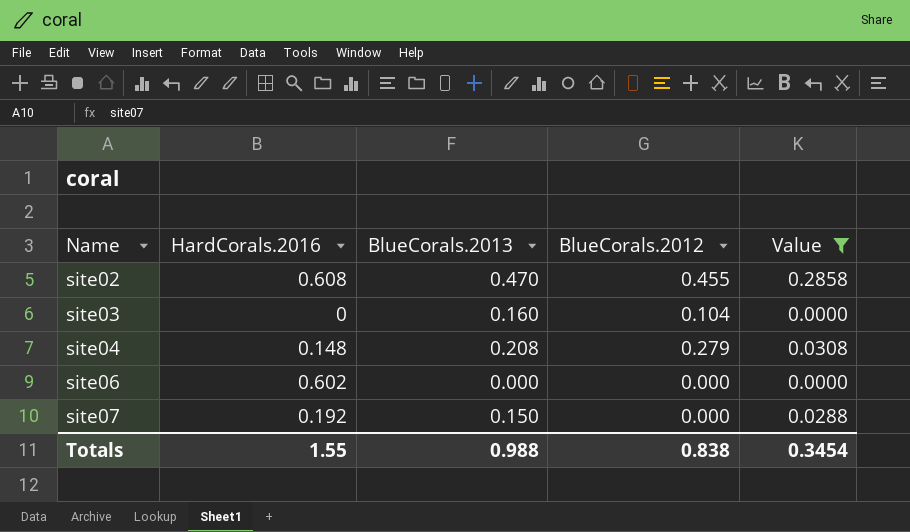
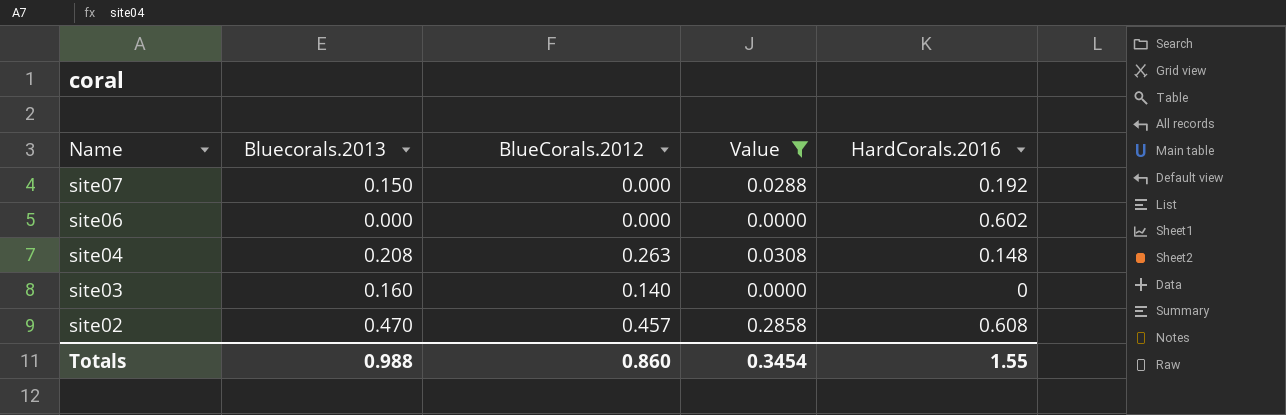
row order: Name ascending -> Name descending
column name: BlueCorals.2013 -> Bluecorals.2013
column HardCorals.2016 | position: 2 -> 5
site04 | BlueCorals.2012: 0.279 -> 0.263
site03 | BlueCorals.2012: 0.104 -> 0.140
site02 | BlueCorals.2012: 0.455 -> 0.457
Totals | BlueCorals.2012: 0.838 -> 0.860

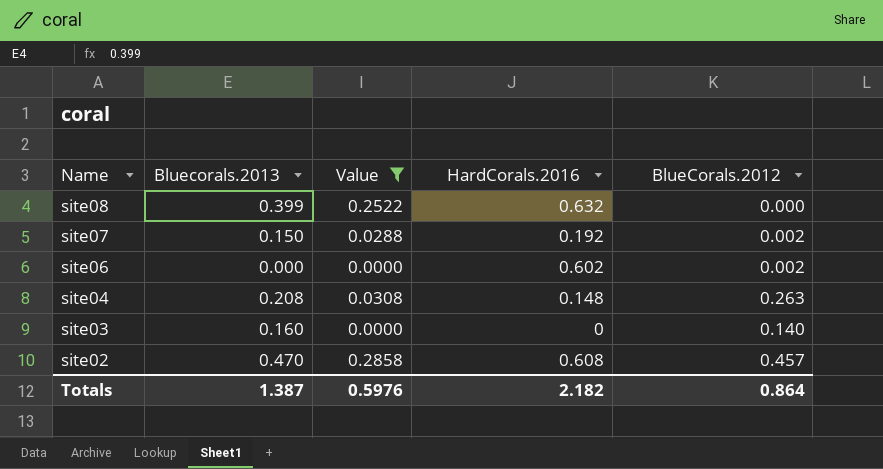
column BlueCorals.2012 | position: 3 -> 5
row site08: none -> 0.399 | 0.2522 | 0.632 | 0.000
site07 | BlueCorals.2012: 0.000 -> 0.002
site06 | BlueCorals.2012: 0.000 -> 0.002
Totals | Bluecorals.2013: 0.988 -> 1.387
Totals | Value: 0.3454 -> 0.5976
Totals | HardCorals.2016: 1.55 -> 2.182
Totals | BlueCorals.2012: 0.860 -> 0.864

